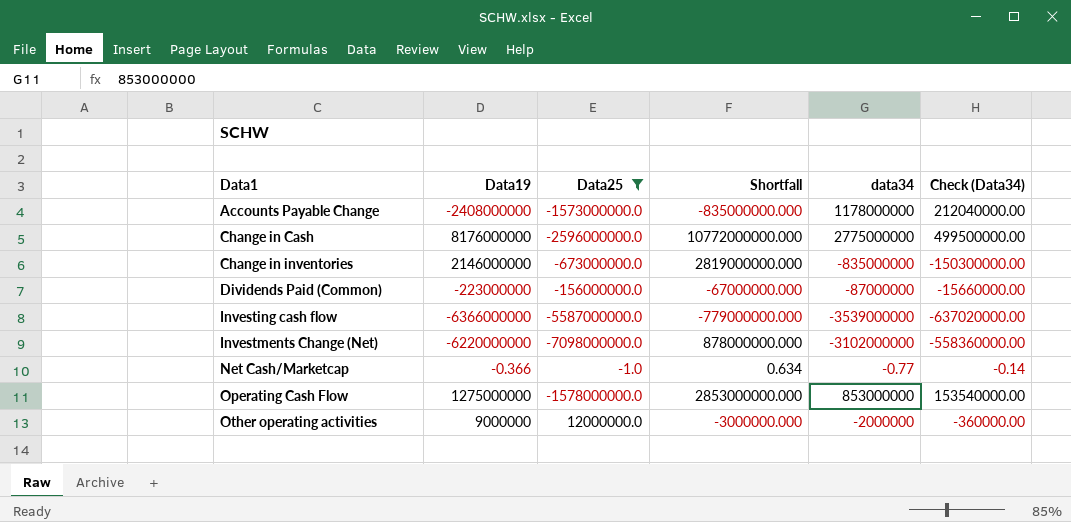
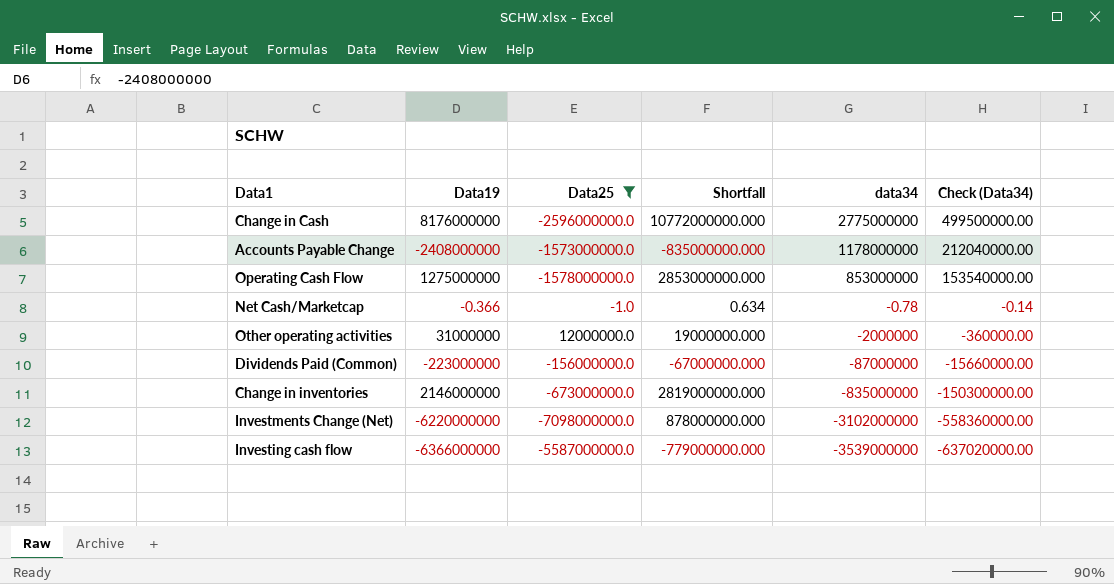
row order: Data1 ascending -> data34 descending
Net Cash/Marketcap | data34: -0.77 -> -0.78
Other operating activities | Data19: 9000000 -> 31000000
Other operating activities | Shortfall: -3000000.000 -> 19000000.000

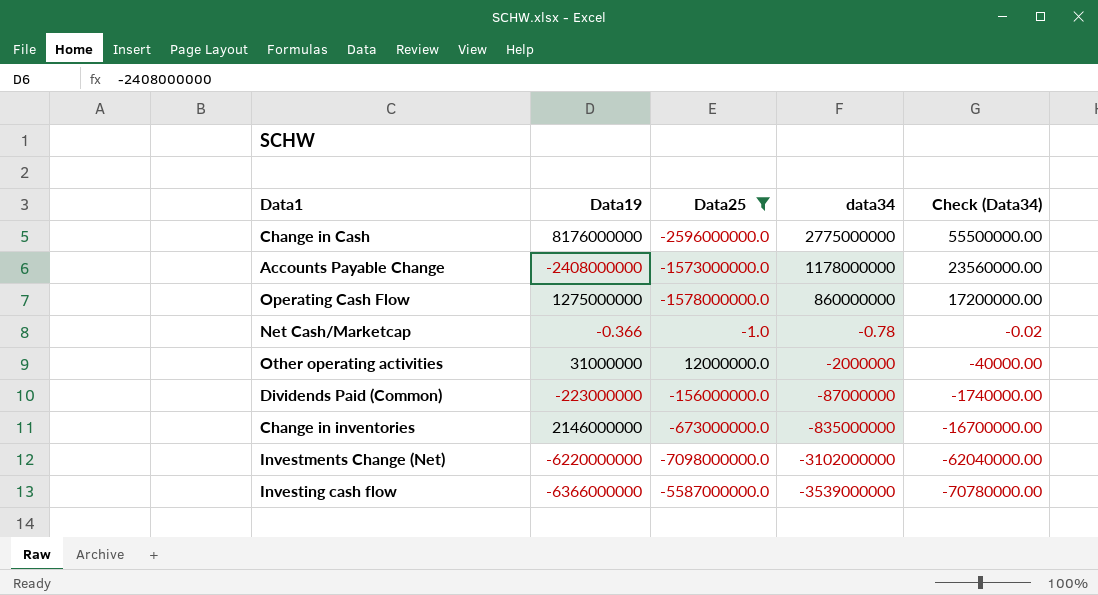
column Shortfall | formula: [Data19] - [Data25] -> none
column Check (Data34) | formula: [data34] * 0.18 -> [data34] * 0.02
Operating Cash Flow | data34: 853000000 -> 860000000

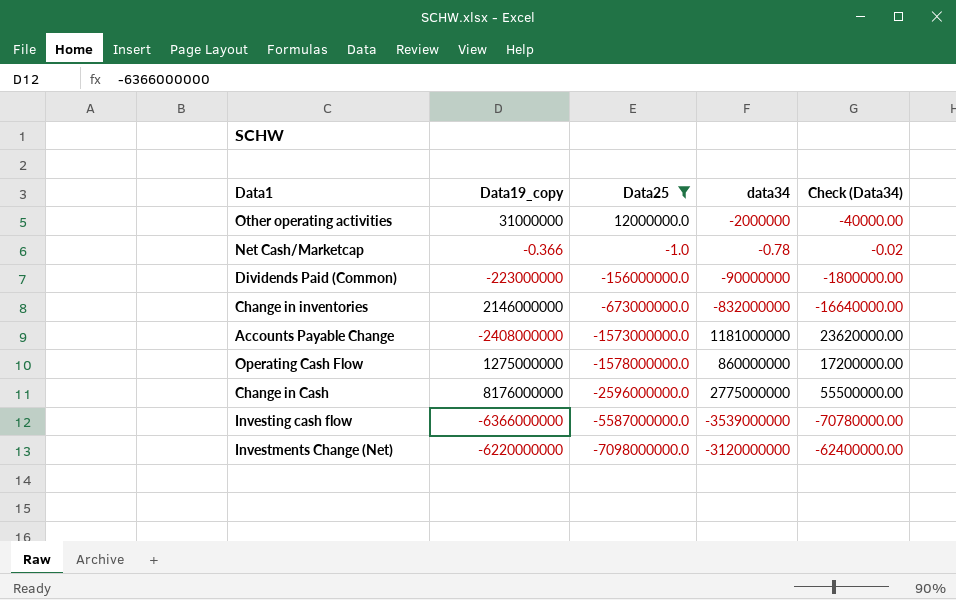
row order: data34 descending -> Data25 descending
column name: Data19 -> Data19_copy
Dividends Paid (Common) | data34: -87000000 -> -90000000
Dividends Paid (Common) | Check (Data34): -1740000.00 -> -1800000.00
Change in inventories | data34: -835000000 -> -832000000
Change in inventories | Check (Data34): -16700000.00 -> -16640000.00
Accounts Payable Change | data34: 1178000000 -> 1181000000
Accounts Payable Change | Check (Data34): 23560000.00 -> 23620000.00
Investments Change (Net) | data34: -3102000000 -> -3120000000
Investments Change (Net) | Check (Data34): -62040000.00 -> -62400000.00

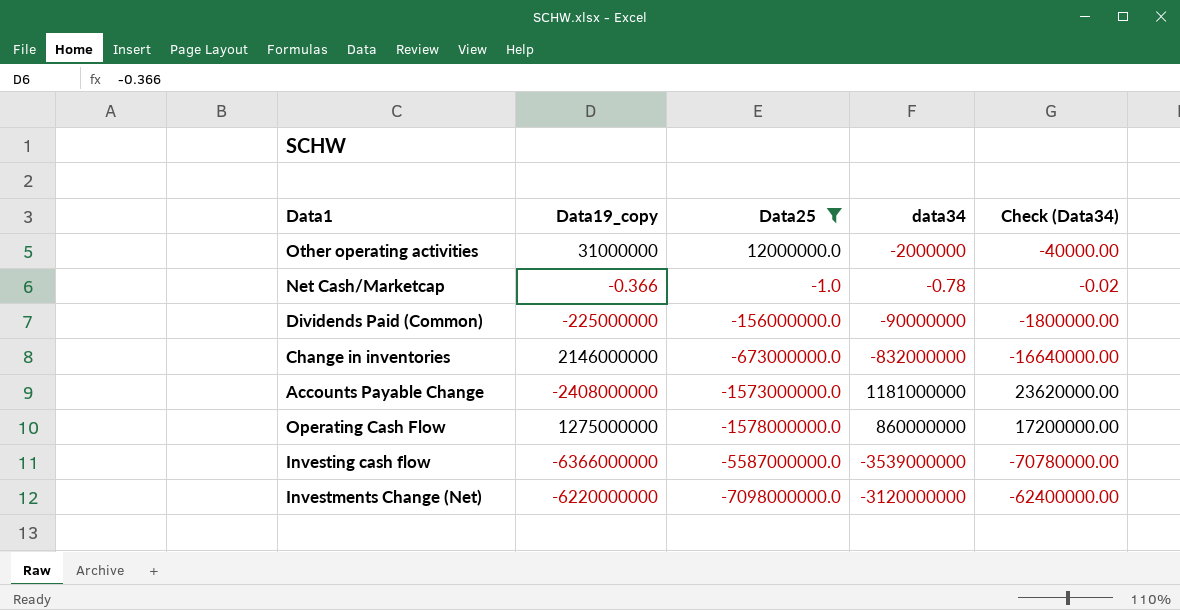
row Change in Cash: 8176000000 | -2596000000.0 | 2775000000 | 55500000.00 -> none
Dividends Paid (Common) | Data19_copy: -223000000 -> -225000000

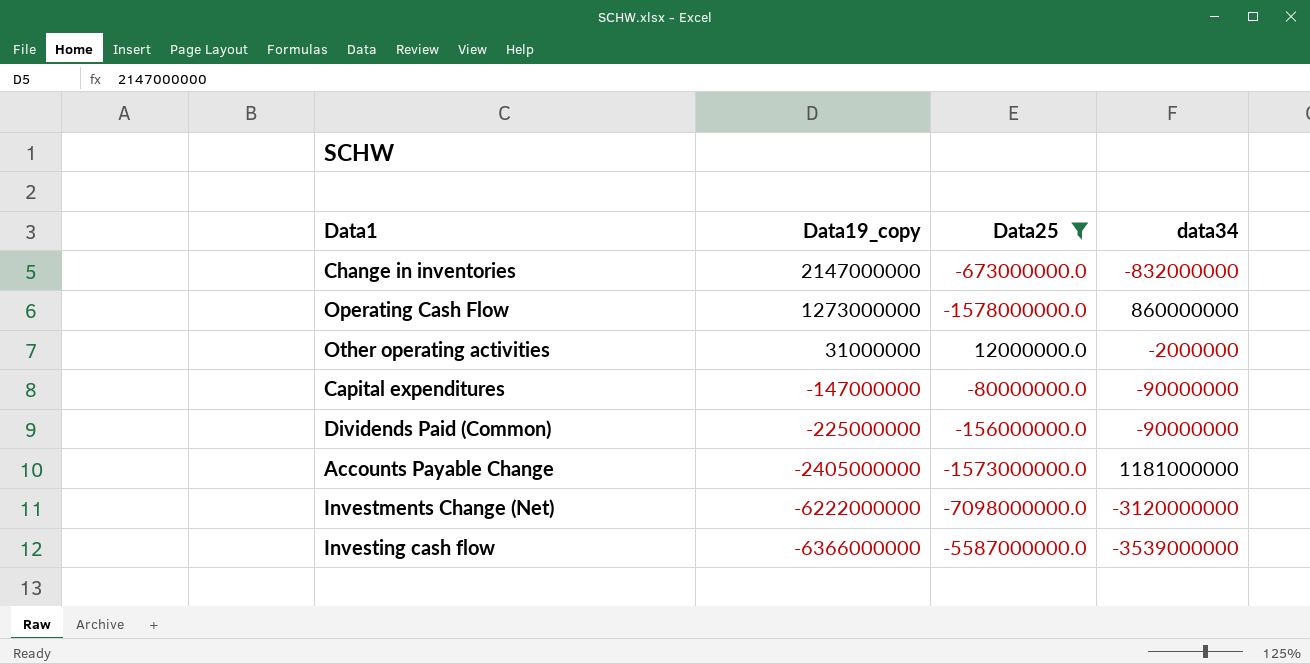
row order: Data25 descending -> Data19_copy descending
column Check (Data34) | formula: [data34] * 0.02 -> none
row Net Cash/Marketcap: -0.366 | -1.0 | -0.78 | -0.02 -> none
Change in inventories | Data19_copy: 2146000000 -> 2147000000
Operating Cash Flow | Data19_copy: 1275000000 -> 1273000000
row Capital expenditures: none -> -147000000 | -80000000.0 | -90000000
Accounts Payable Change | Data19_copy: -2408000000 -> -2405000000
Investments Change (Net) | Data19_copy: -6220000000 -> -6222000000

